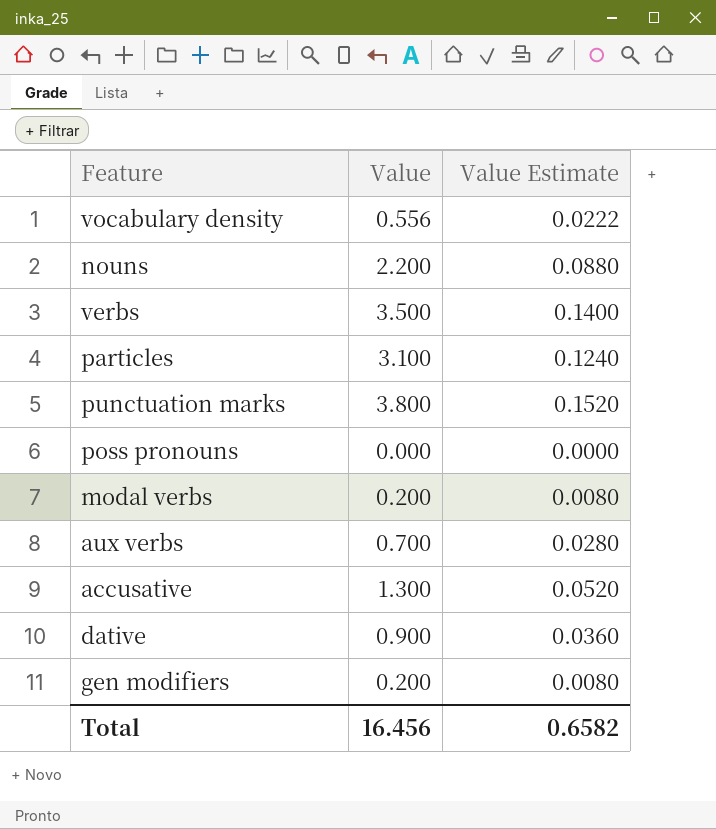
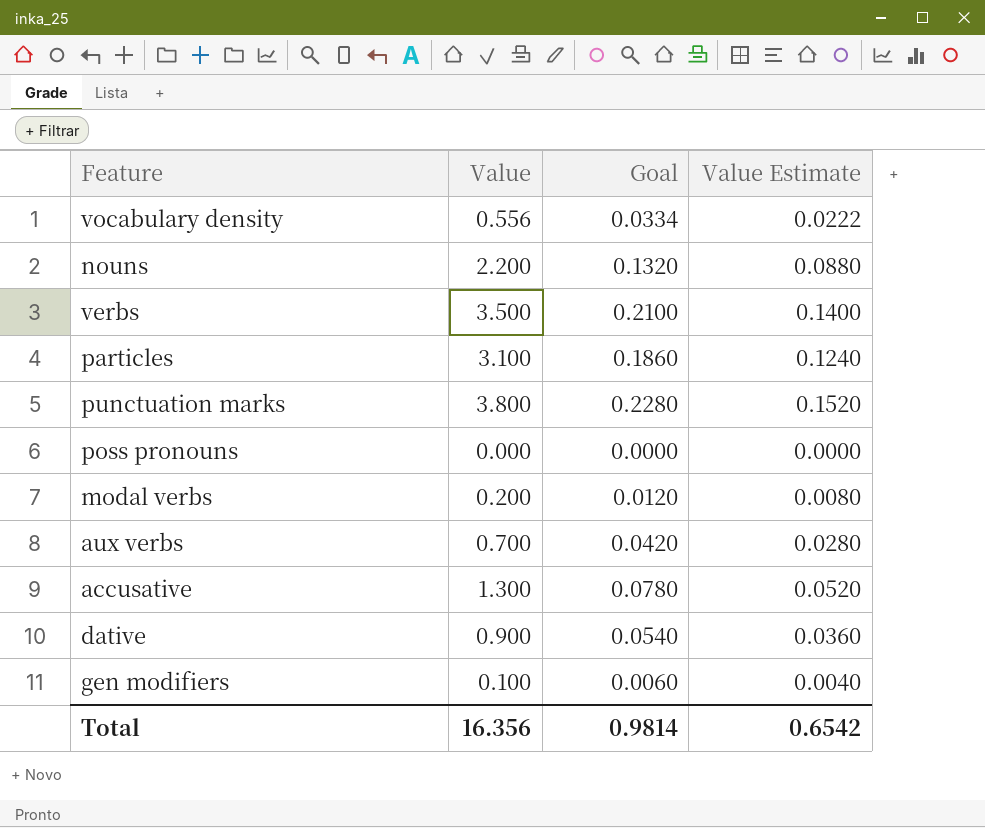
column Goal | formula: none -> [Value] * 0.06
gen modifiers | Value: 0.200 -> 0.100
gen modifiers | Value Estimate: 0.0080 -> 0.0040
Total | Value: 16.456 -> 16.356
Total | Value Estimate: 0.6582 -> 0.6542

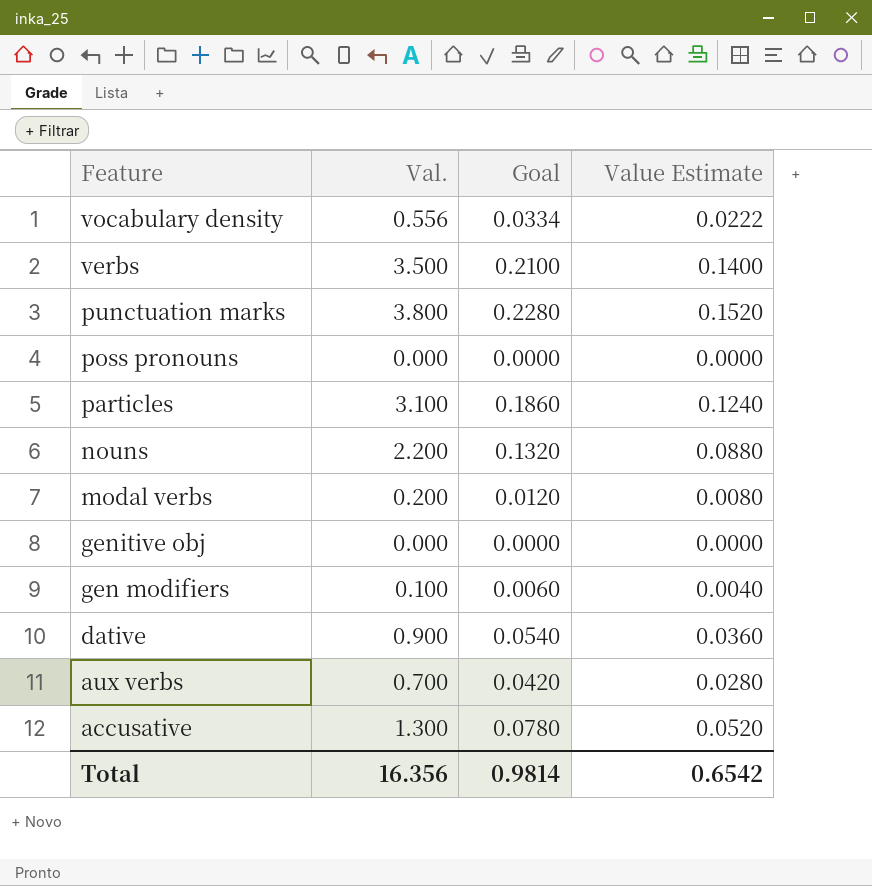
row order: none -> Feature descending
column name: Value -> Val.
row genitive obj: none -> 0.000 | 0.0000 | 0.0000

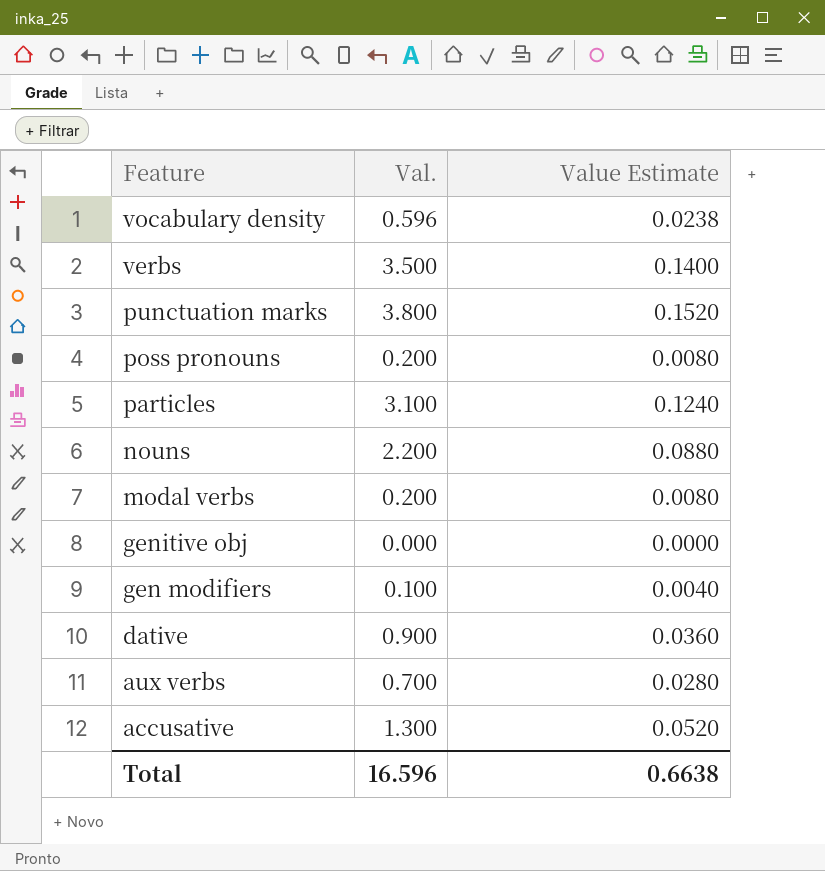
column Goal | formula: [Val.] * 0.06 -> none
vocabulary density | Val.: 0.556 -> 0.596
vocabulary density | Value Estimate: 0.0222 -> 0.0238
poss pronouns | Val.: 0.000 -> 0.200
poss pronouns | Value Estimate: 0.0000 -> 0.0080
Total | Val.: 16.356 -> 16.596
Total | Value Estimate: 0.6542 -> 0.6638

